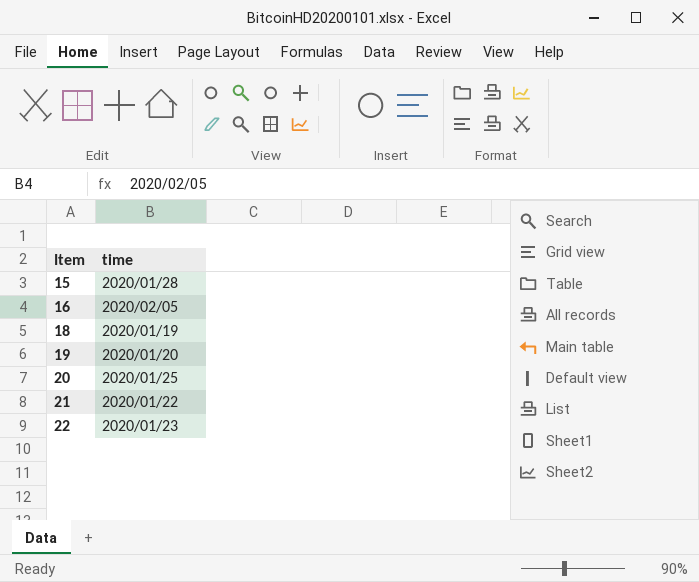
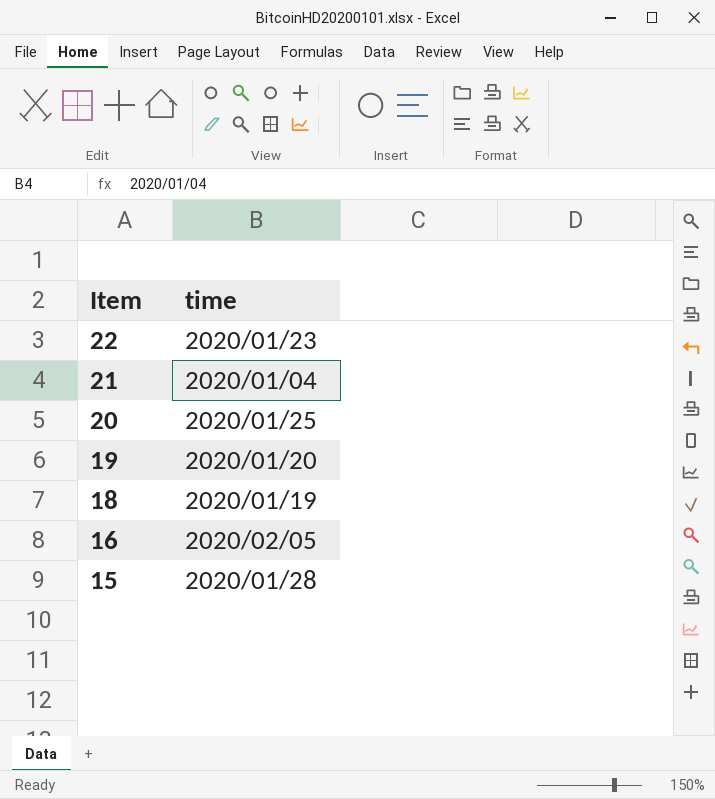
row order: Item ascending -> Item descending
21 | time: 2020/01/22 -> 2020/01/04

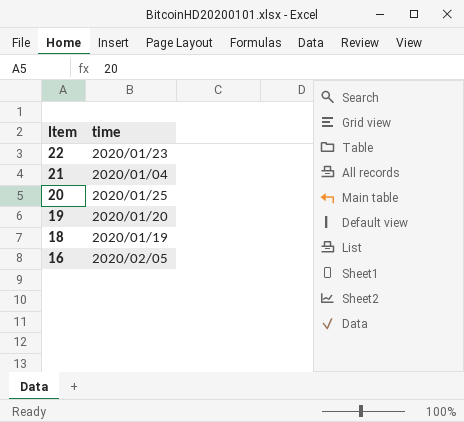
row 15: 2020/01/28 -> none

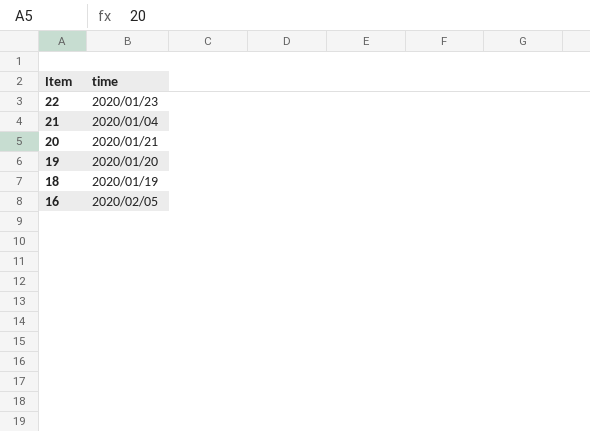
20 | time: 2020/01/25 -> 2020/01/21

